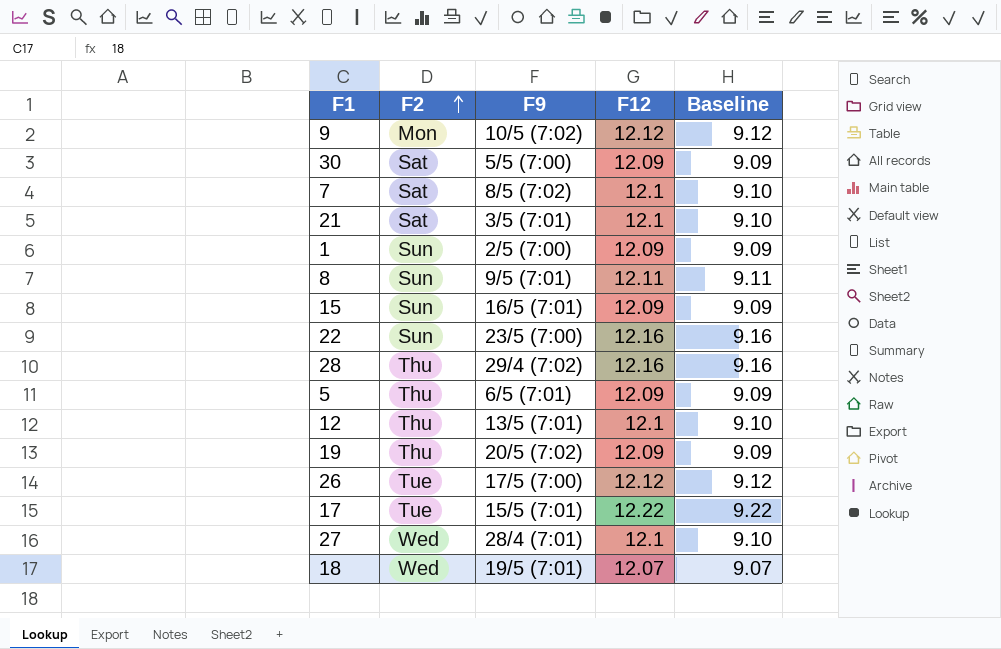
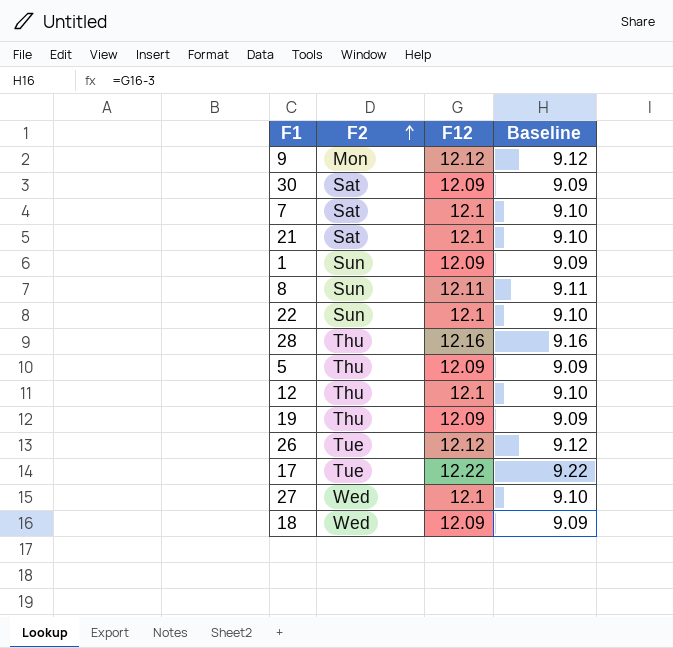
column F9 | position: 3 -> none
row 15: Sun | 16/5 (7:01) | 12.09 | 9.09 -> none
22 | F12: 12.16 -> 12.1
22 | Baseline: 9.16 -> 9.10
18 | F12: 12.07 -> 12.09
18 | Baseline: 9.07 -> 9.09

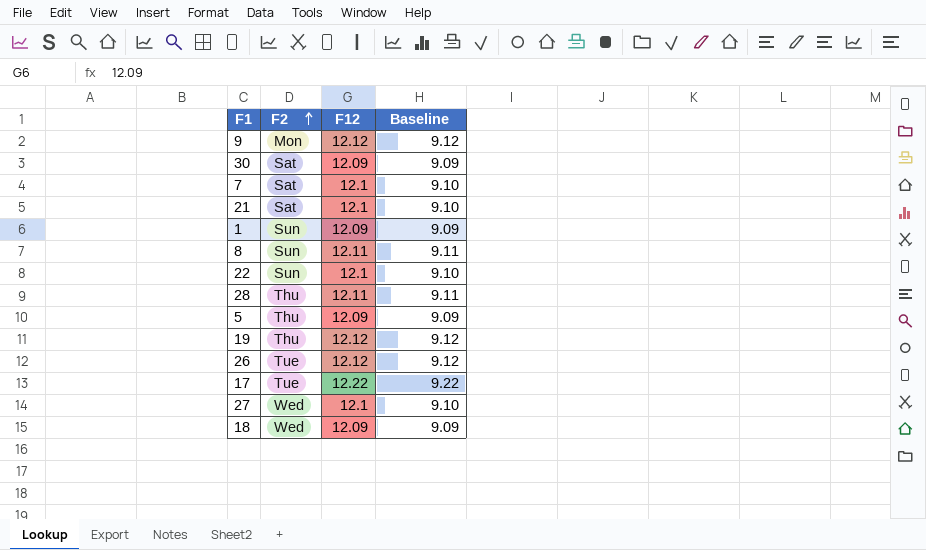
row 12: Thu | 12.1 | 9.10 -> none
28 | F12: 12.16 -> 12.11
28 | Baseline: 9.16 -> 9.11
19 | F12: 12.09 -> 12.12
19 | Baseline: 9.09 -> 9.12

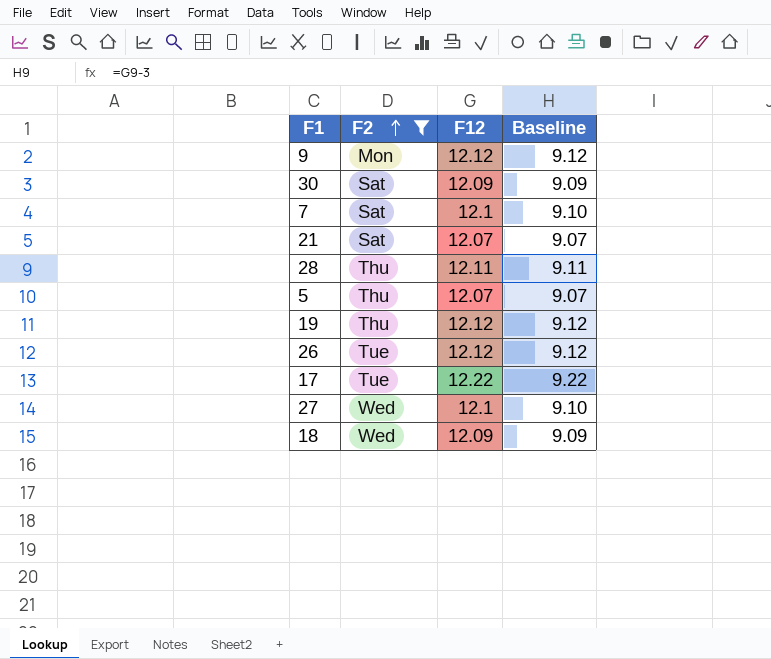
filter: none -> F2 != Sun
21 | F12: 12.1 -> 12.07
21 | Baseline: 9.10 -> 9.07
5 | F12: 12.09 -> 12.07
5 | Baseline: 9.09 -> 9.07

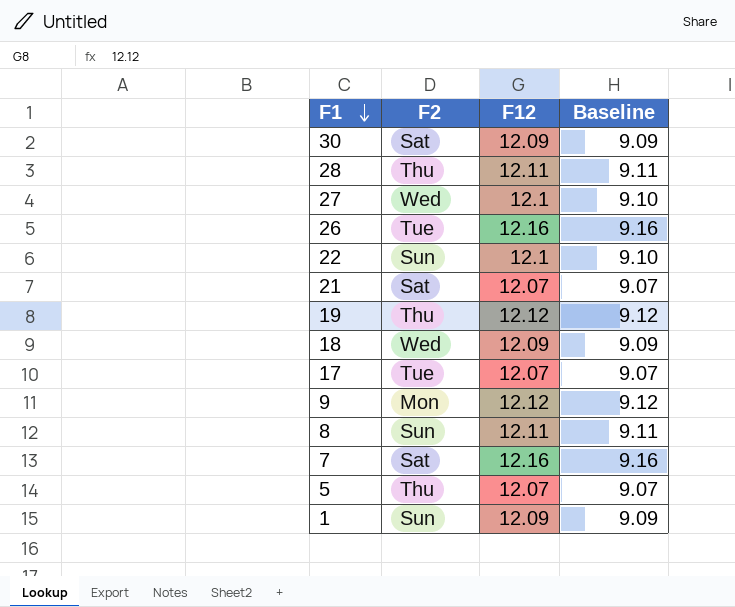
filter: F2 != Sun -> none
row order: F2 ascending -> F1 descending
26 | F12: 12.12 -> 12.16
26 | Baseline: 9.12 -> 9.16
17 | F12: 12.22 -> 12.07
17 | Baseline: 9.22 -> 9.07
7 | F12: 12.1 -> 12.16
7 | Baseline: 9.10 -> 9.16

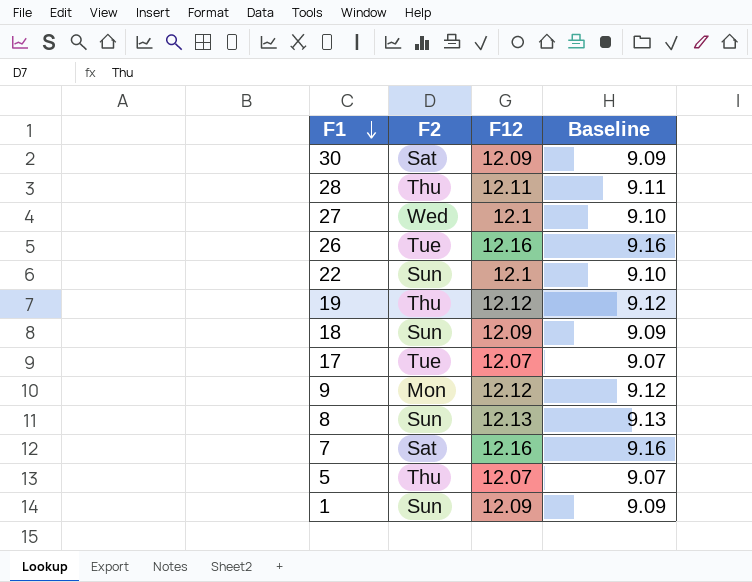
row 21: Sat | 12.07 | 9.07 -> none
18 | F2: Wed -> Sun
8 | F12: 12.11 -> 12.13
8 | Baseline: 9.11 -> 9.13

